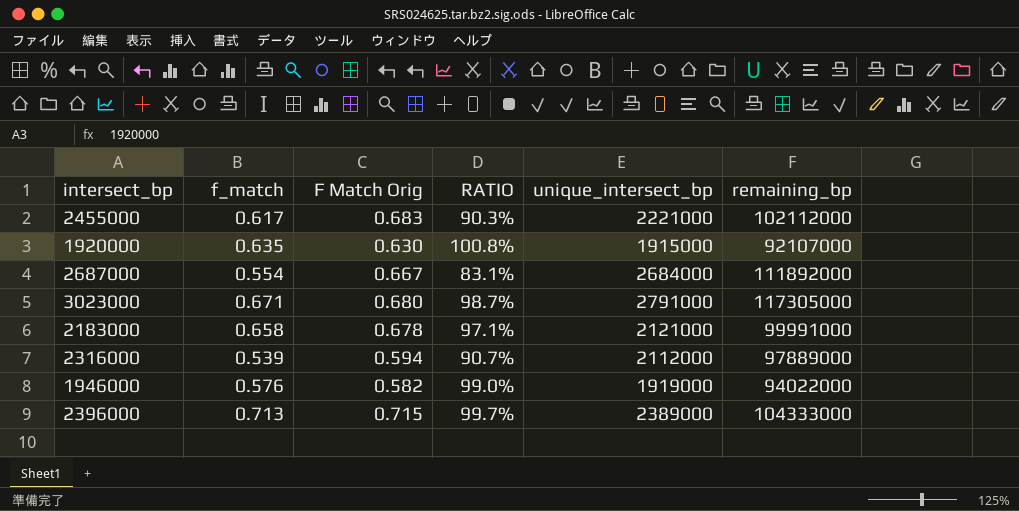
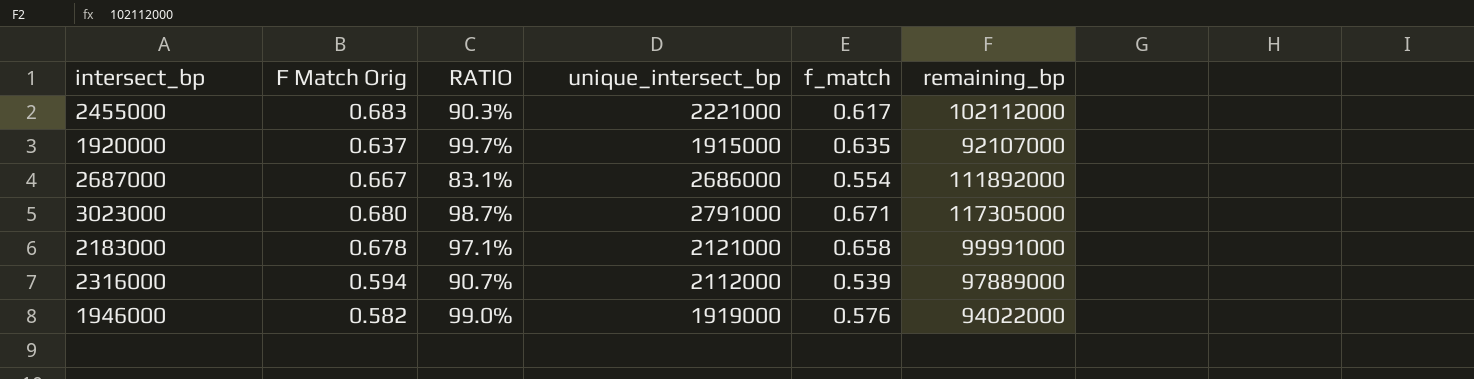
column f_match | position: 2 -> 5
row 2396000: 0.713 | 0.715 | 99.7% | 2389000 | 104333000 -> none
1920000 | F Match Orig: 0.630 -> 0.637
1920000 | RATIO: 100.8% -> 99.7%
2687000 | unique_intersect_bp: 2684000 -> 2686000

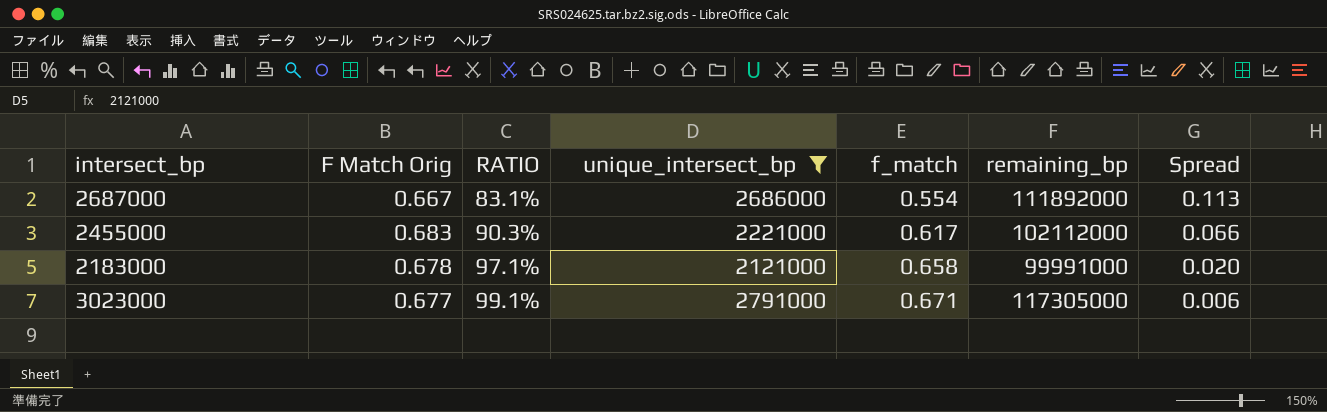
filter: none -> unique_intersect_bp >= 2121000
row order: none -> RATIO ascending
column Spread | formula: none -> [F Match Orig] - [f_match]
3023000 | F Match Orig: 0.680 -> 0.677
3023000 | RATIO: 98.7% -> 99.1%

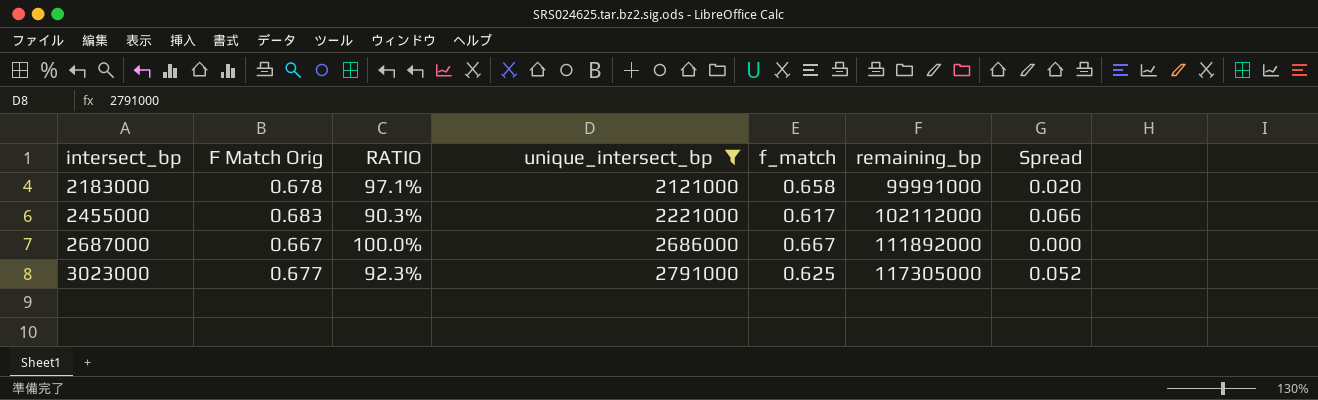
row order: RATIO ascending -> intersect_bp ascending
2687000 | RATIO: 83.1% -> 100.0%
2687000 | f_match: 0.554 -> 0.667
2687000 | Spread: 0.113 -> 0.000
3023000 | RATIO: 99.1% -> 92.3%
3023000 | f_match: 0.671 -> 0.625
3023000 | Spread: 0.006 -> 0.052

